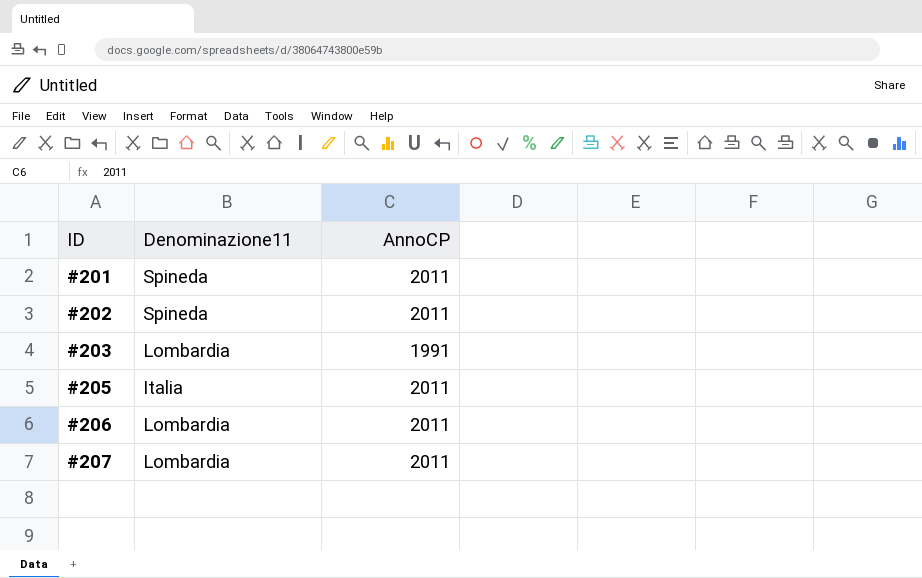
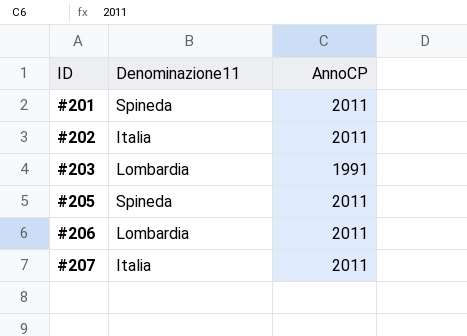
#202 | Denominazione11: Spineda -> Italia
#205 | Denominazione11: Italia -> Spineda
#207 | Denominazione11: Lombardia -> Italia

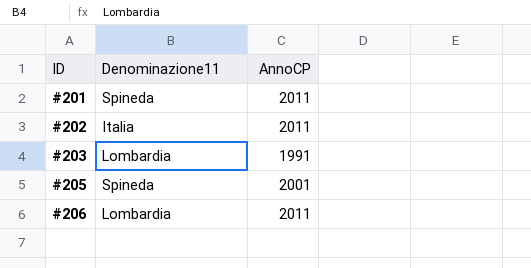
row #207: Italia | 2011 -> none
#205 | AnnoCP: 2011 -> 2001

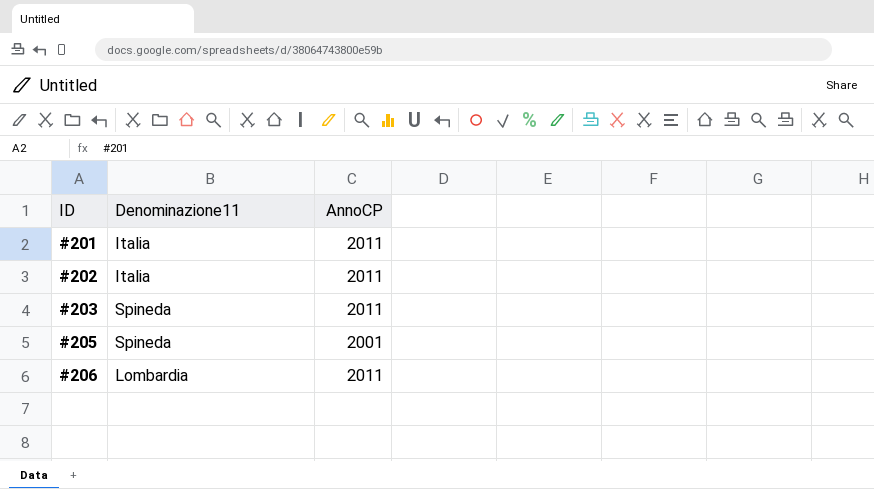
#201 | Denominazione11: Spineda -> Italia
#203 | Denominazione11: Lombardia -> Spineda
#203 | AnnoCP: 1991 -> 2011

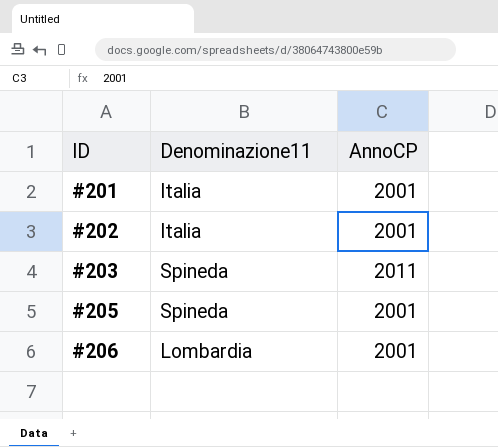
#201 | AnnoCP: 2011 -> 2001
#202 | AnnoCP: 2011 -> 2001
#206 | AnnoCP: 2011 -> 2001

